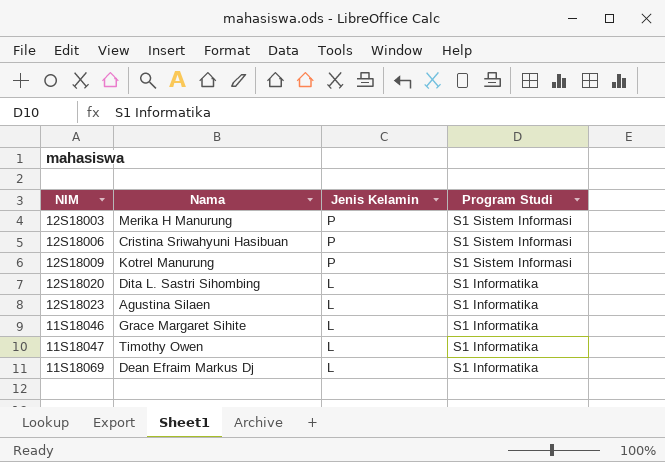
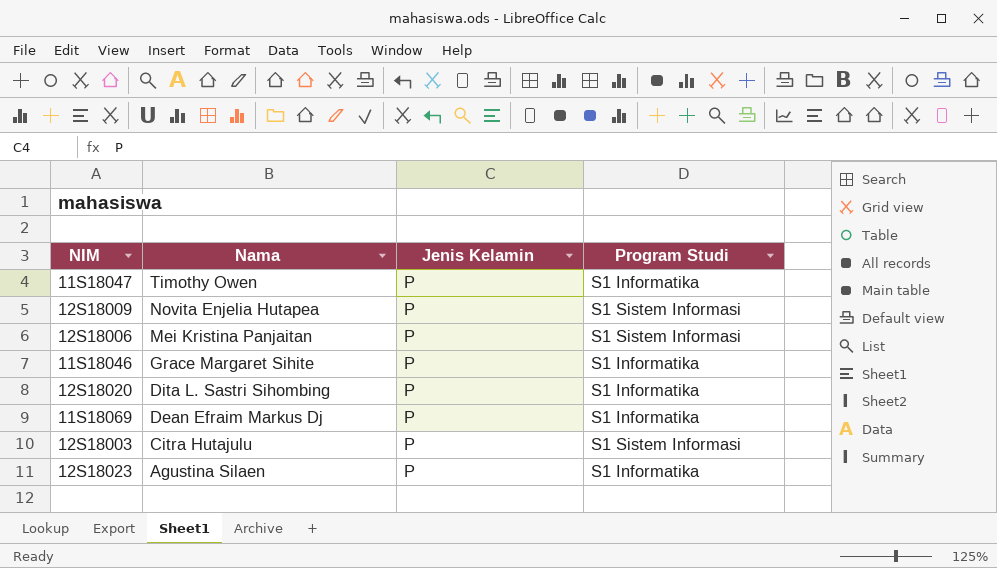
row order: Jenis Kelamin descending -> Nama descending
11S18047 | Jenis Kelamin: L -> P
12S18009 | Nama: Kotrel Manurung -> Novita Enjelia Hutapea
12S18006 | Nama: Cristina Sriwahyuni Hasibuan -> Mei Kristina Panjaitan
11S18046 | Jenis Kelamin: L -> P
12S18020 | Jenis Kelamin: L -> P
11S18069 | Jenis Kelamin: L -> P
12S18003 | Nama: Merika H Manurung -> Citra Hutajulu
12S18023 | Jenis Kelamin: L -> P

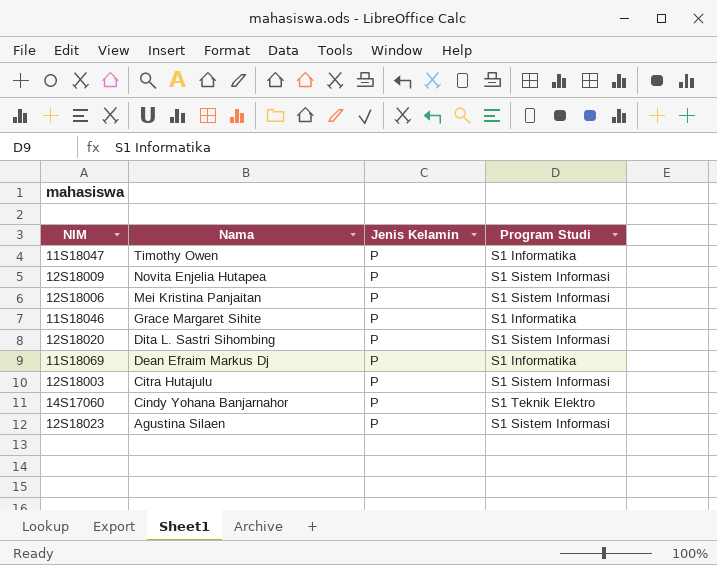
12S18020 | Program Studi: S1 Informatika -> S1 Sistem Informasi
row 14S17060: none -> Cindy Yohana Banjarnahor | P | S1 Teknik Elektro
12S18023 | Program Studi: S1 Informatika -> S1 Sistem Informasi

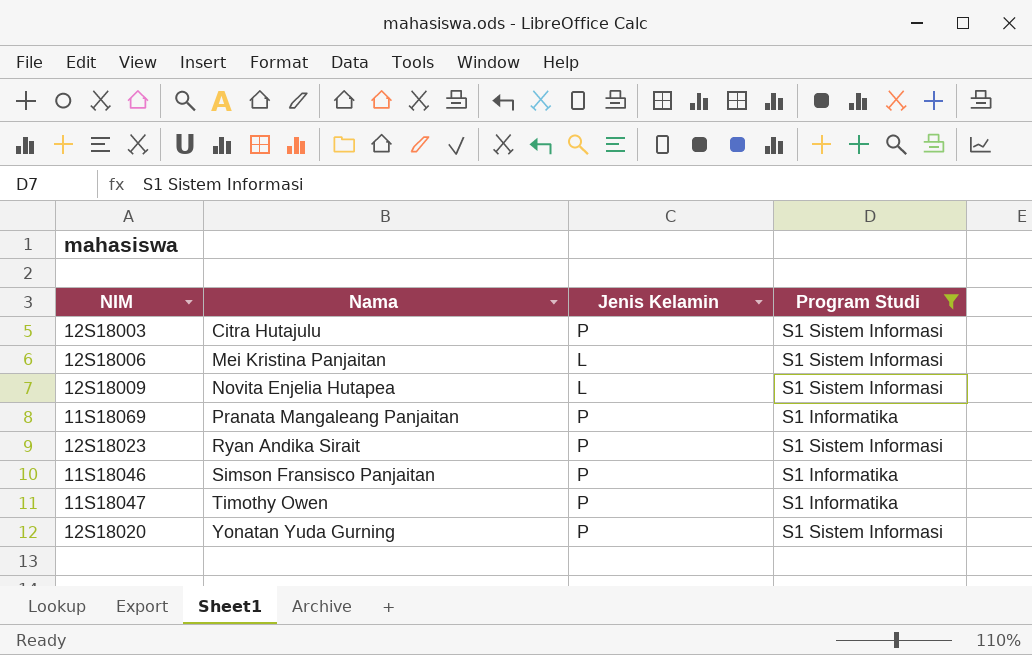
filter: none -> Program Studi != S1 Teknik Elektro
row order: Nama descending -> Nama ascending
12S18006 | Jenis Kelamin: P -> L
12S18009 | Jenis Kelamin: P -> L
11S18069 | Nama: Dean Efraim Markus Dj -> Pranata Mangaleang Panjaitan
12S18023 | Nama: Agustina Silaen -> Ryan Andika Sirait
11S18046 | Nama: Grace Margaret Sihite -> Simson Fransisco Panjaitan
12S18020 | Nama: Dita L. Sastri Sihombing -> Yonatan Yuda Gurning

